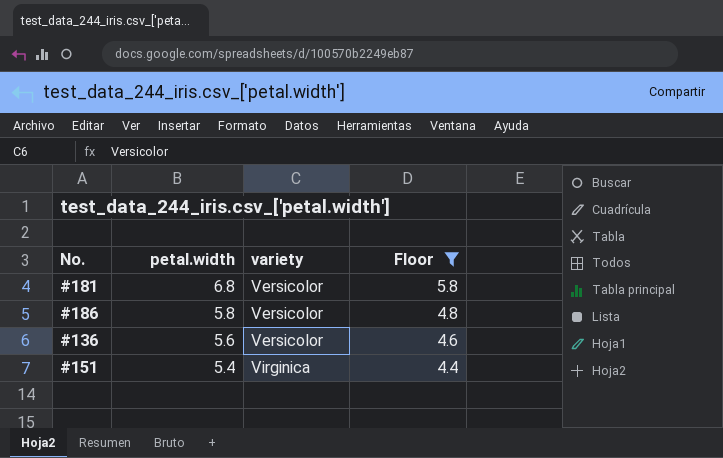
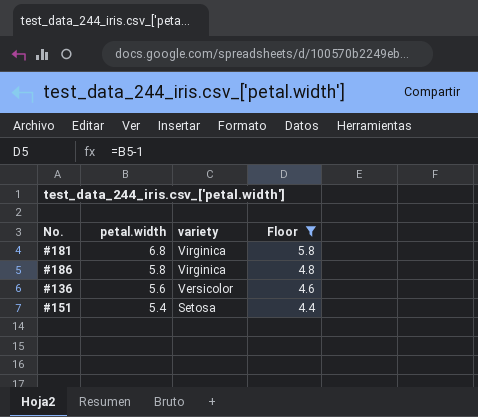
#181 | variety: Versicolor -> Virginica
#186 | variety: Versicolor -> Virginica
#151 | variety: Virginica -> Setosa

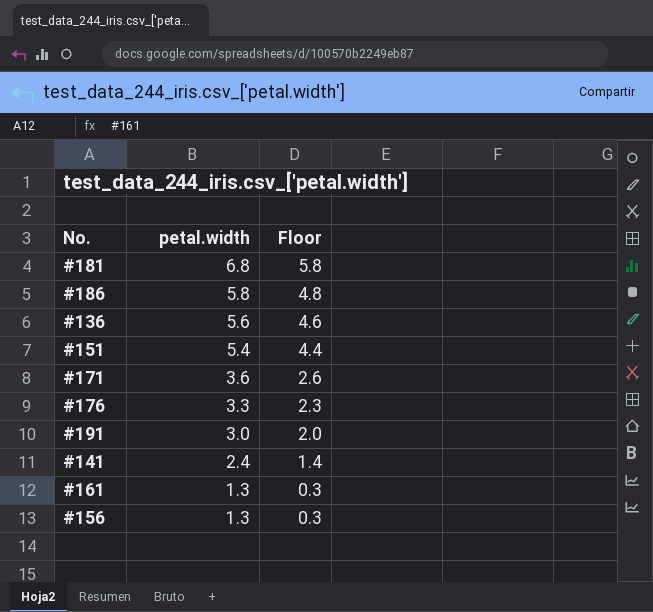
filter: Floor >= 4.4 -> none
column variety | position: 3 -> none

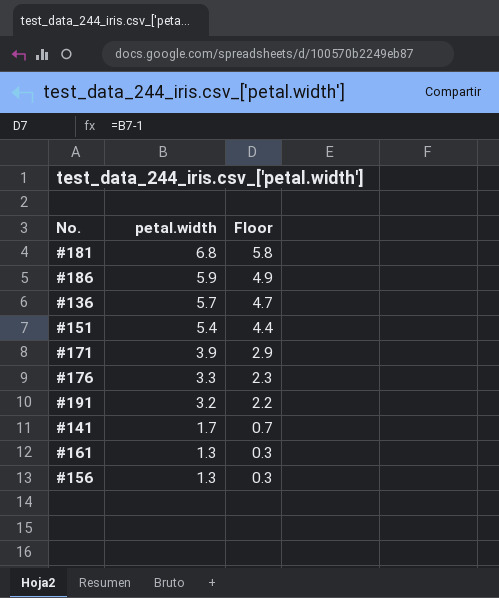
#186 | petal.width: 5.8 -> 5.9
#186 | Floor: 4.8 -> 4.9
#136 | petal.width: 5.6 -> 5.7
#136 | Floor: 4.6 -> 4.7
#171 | petal.width: 3.6 -> 3.9
#171 | Floor: 2.6 -> 2.9
#191 | petal.width: 3.0 -> 3.2
#191 | Floor: 2.0 -> 2.2
#141 | petal.width: 2.4 -> 1.7
#141 | Floor: 1.4 -> 0.7

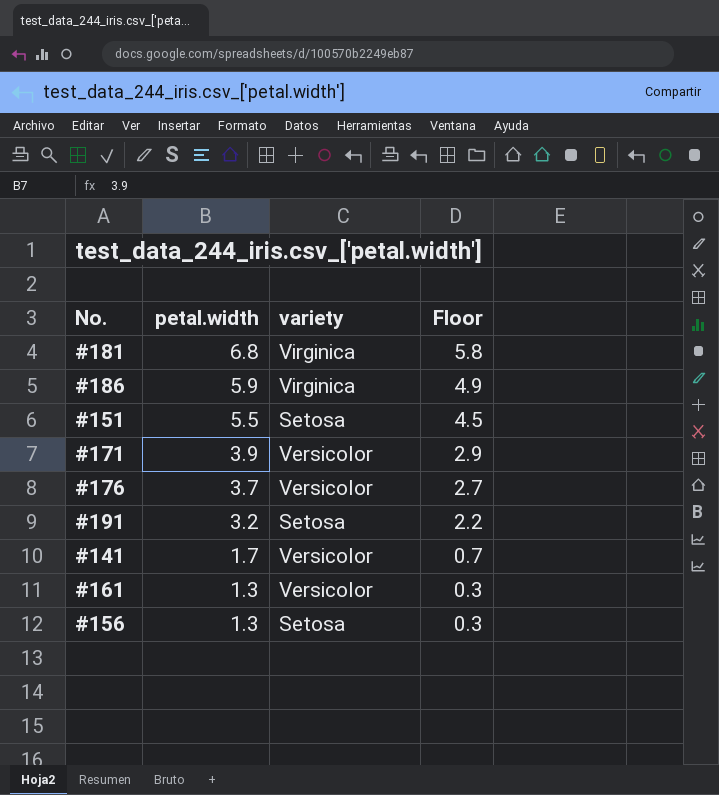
column variety | position: none -> 3
row #136: 5.7 | 4.7 -> none
#151 | petal.width: 5.4 -> 5.5
#151 | Floor: 4.4 -> 4.5
#176 | petal.width: 3.3 -> 3.7
#176 | Floor: 2.3 -> 2.7

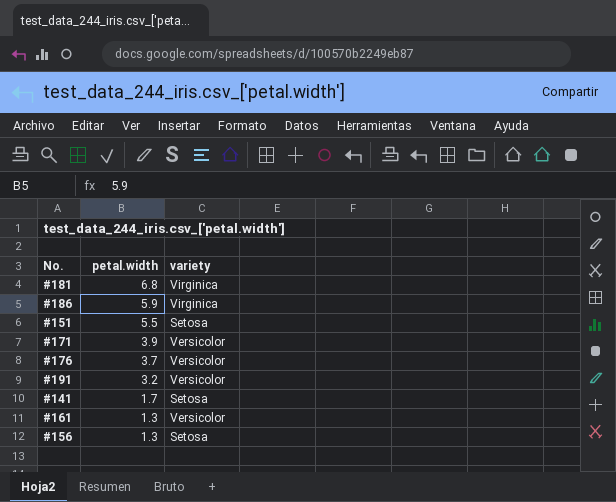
column Floor | formula: [petal.width] - 1 -> none
#191 | variety: Setosa -> Versicolor
#141 | variety: Versicolor -> Setosa

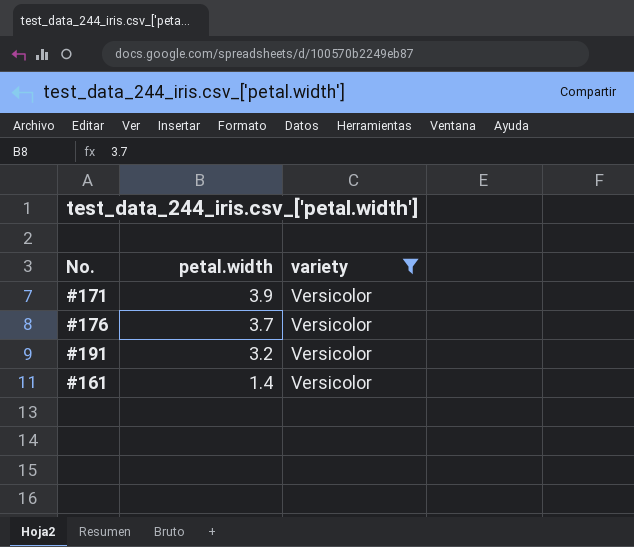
filter: none -> variety = Versicolor
#161 | petal.width: 1.3 -> 1.4

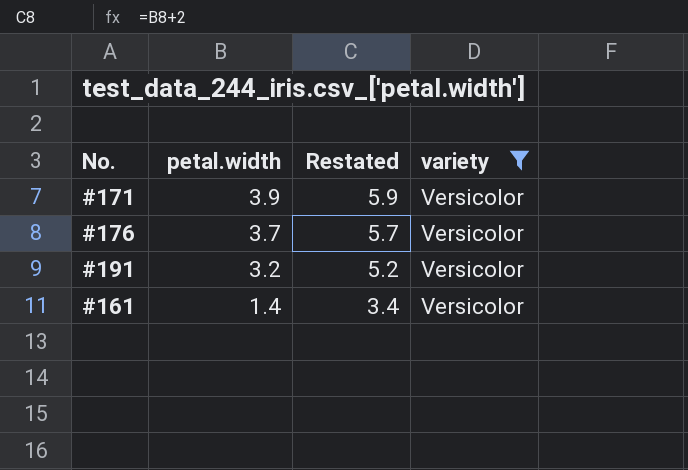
column Restated | formula: none -> [petal.width] + 2

